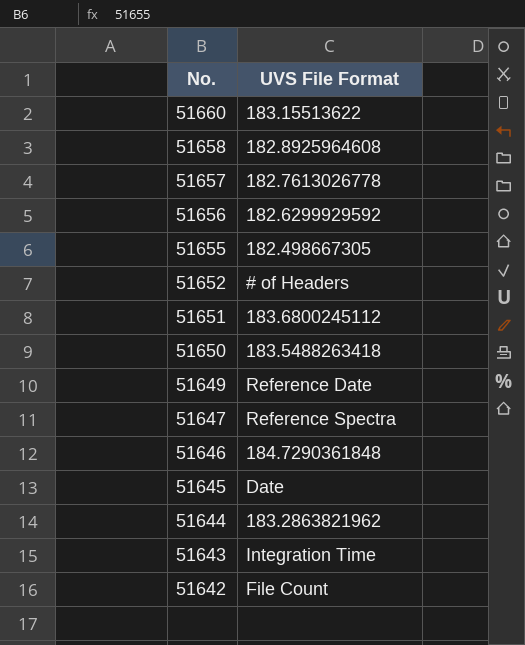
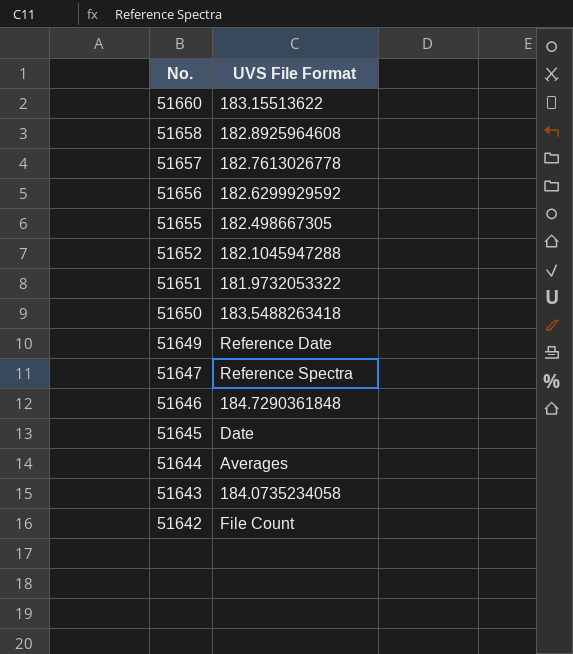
51652 | UVS File Format: # of Headers -> 182.1045947288
51651 | UVS File Format: 183.6800245112 -> 181.9732053322
51644 | UVS File Format: 183.2863821962 -> Averages
51643 | UVS File Format: Integration Time -> 184.0735234058

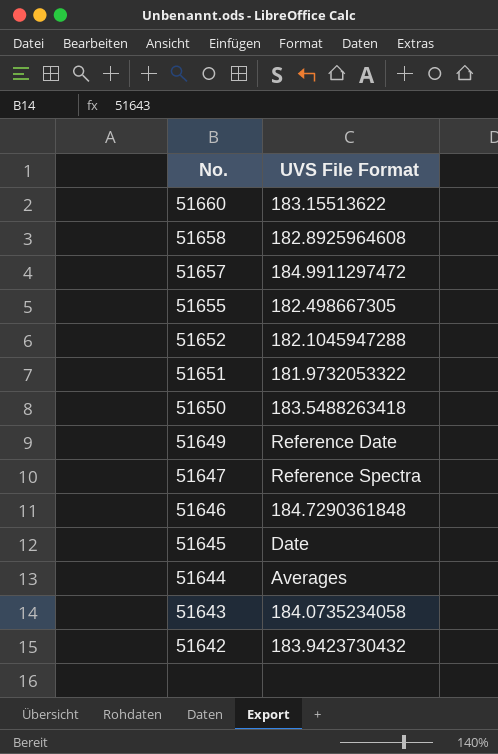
row 51656: 182.6299929592 -> none
51657 | UVS File Format: 182.7613026778 -> 184.9911297472
51642 | UVS File Format: File Count -> 183.9423730432

